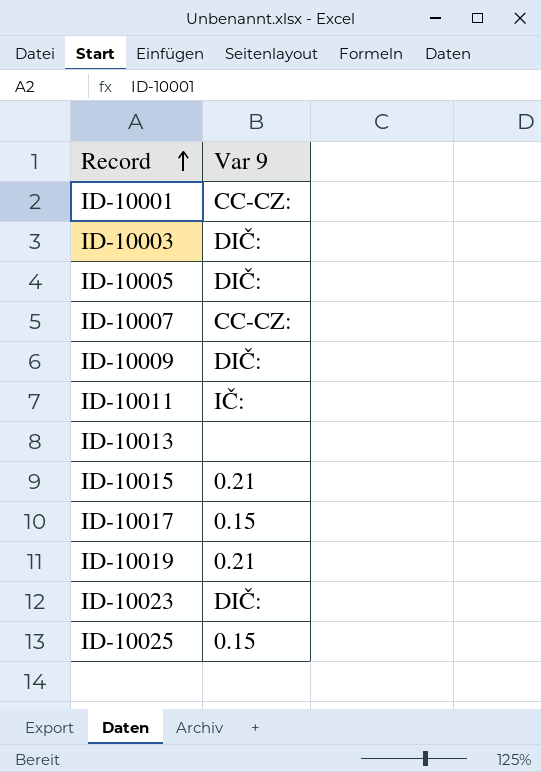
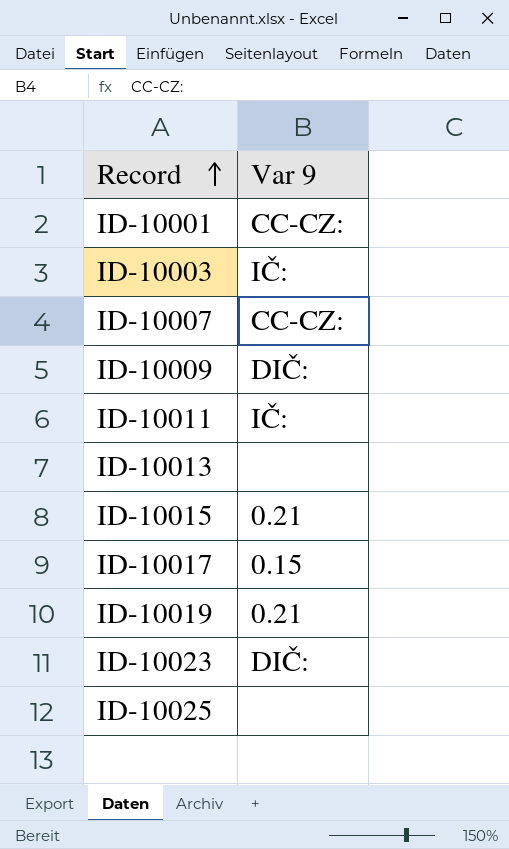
row ID-10005: DIČ: -> none
ID-10003 | Var 9: DIČ: -> IČ:
ID-10025 | Var 9: 0.15 -> none

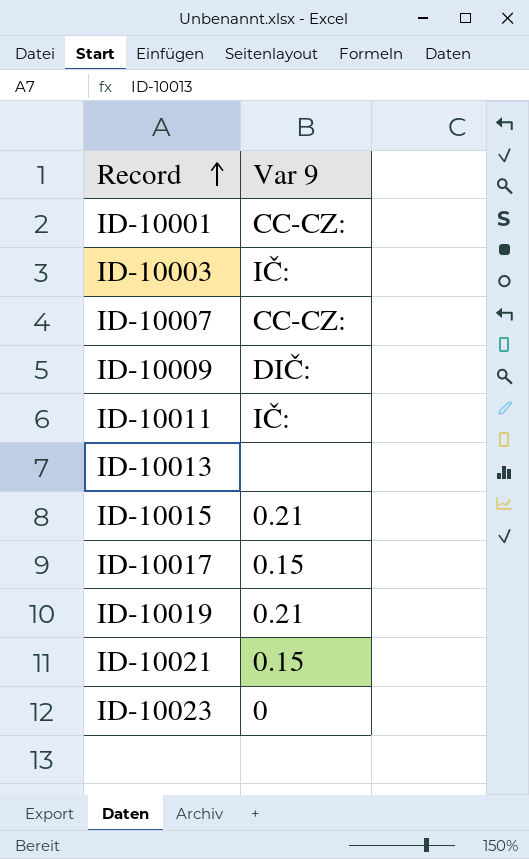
row ID-10025: none -> none
row ID-10021: none -> 0.15
ID-10023 | Var 9: DIČ: -> 0

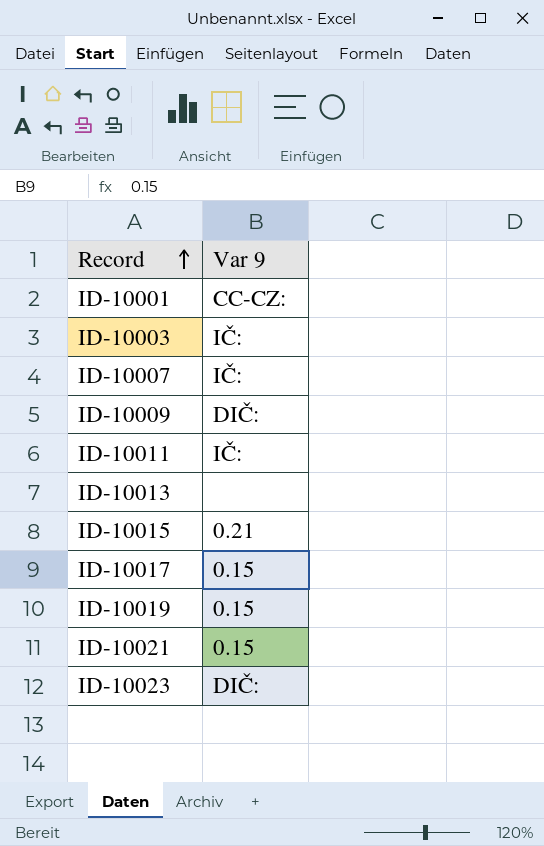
ID-10007 | Var 9: CC-CZ: -> IČ:
ID-10019 | Var 9: 0.21 -> 0.15
ID-10023 | Var 9: 0 -> DIČ:

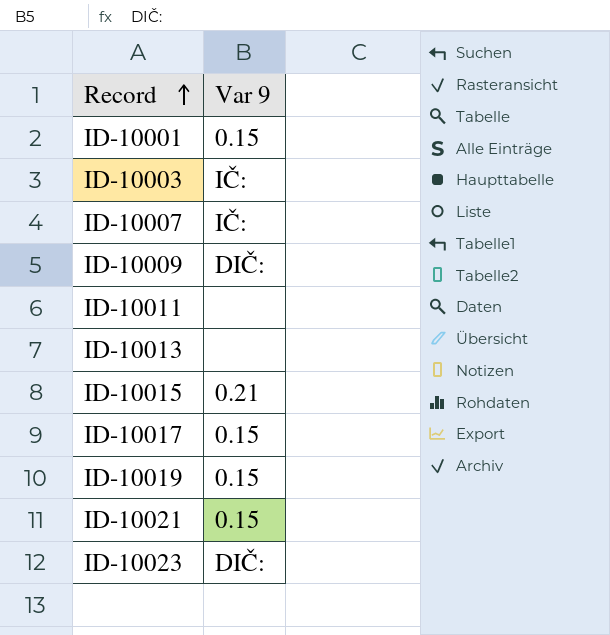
ID-10001 | Var 9: CC-CZ: -> 0.15
ID-10011 | Var 9: IČ: -> none

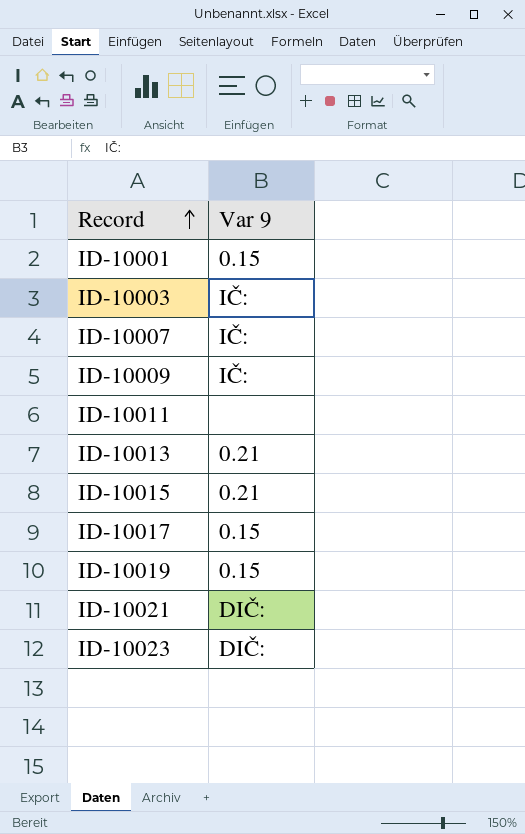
ID-10009 | Var 9: DIČ: -> IČ:
ID-10013 | Var 9: none -> 0.21
ID-10021 | Var 9: 0.15 -> DIČ:

